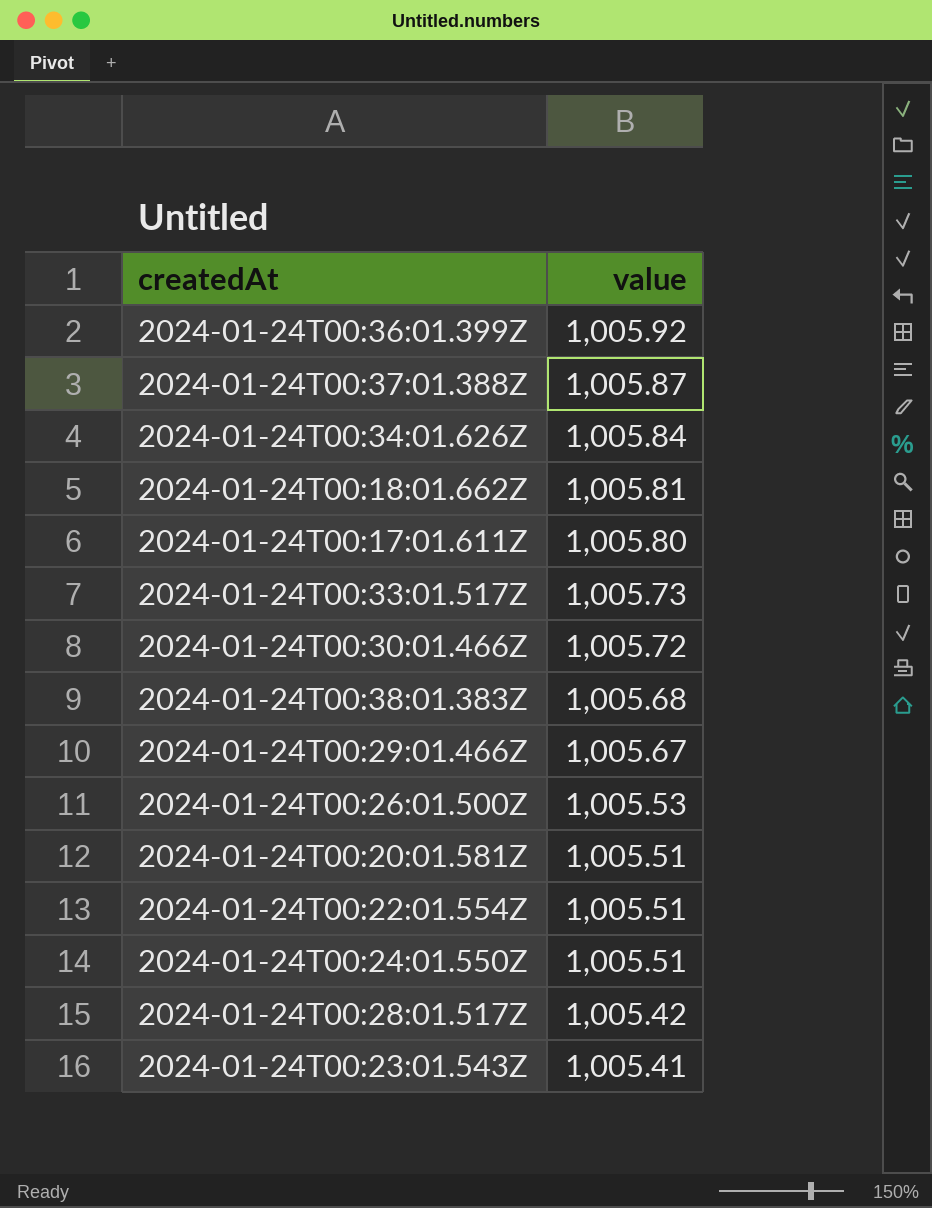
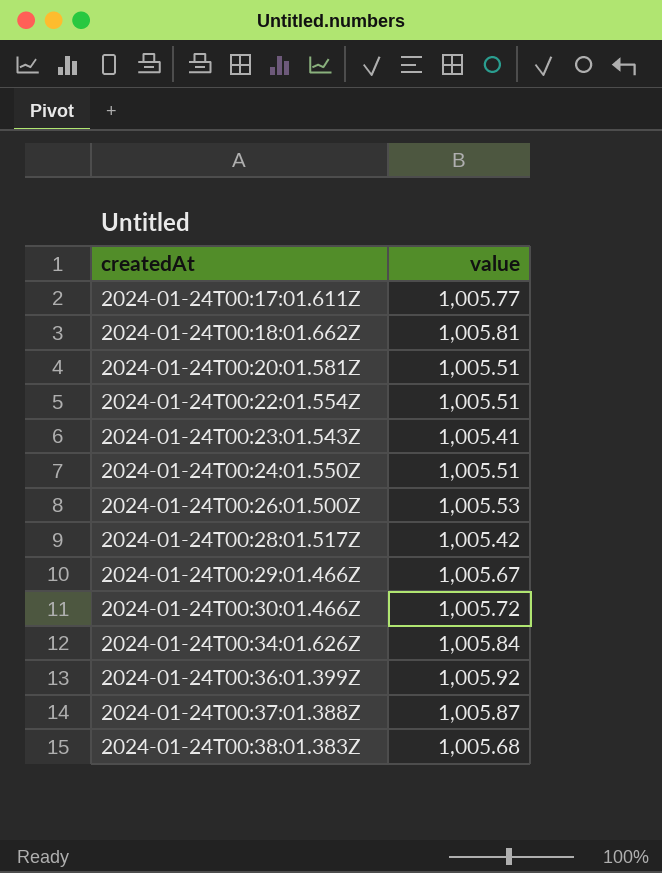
row order: value descending -> createdAt ascending
row 2024-01-24T00:33:01.517Z: 1,005.73 -> none
2024-01-24T00:17:01.611Z | value: 1,005.80 -> 1,005.77

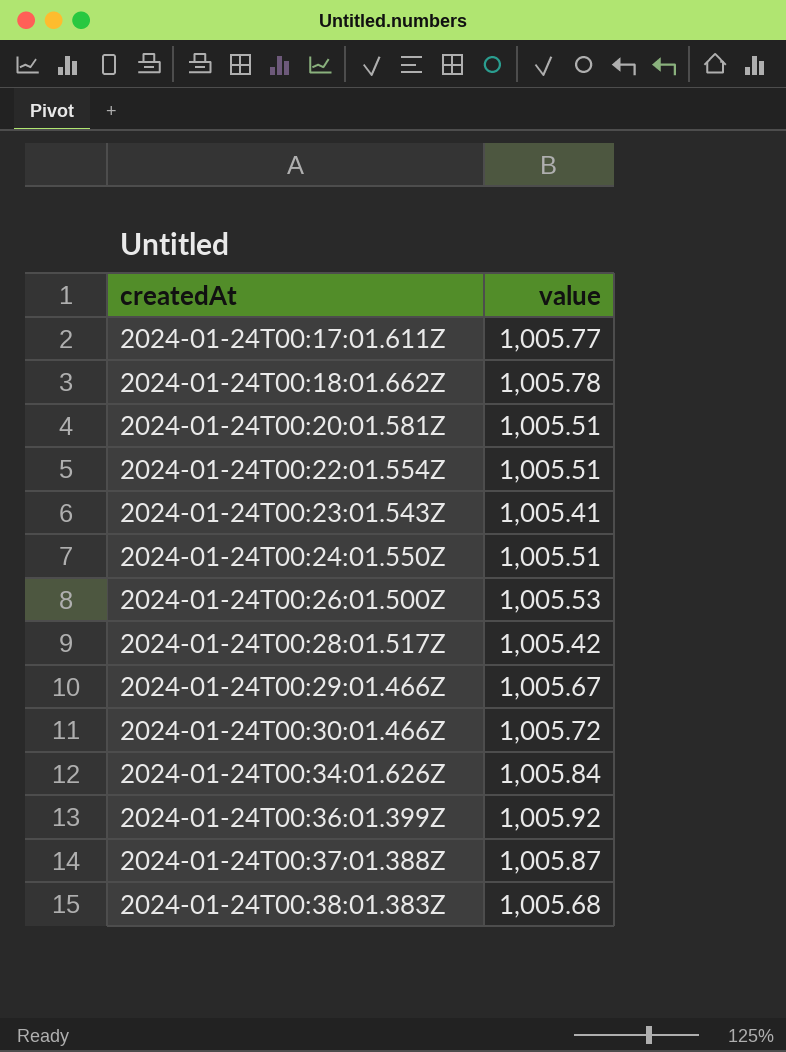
2024-01-24T00:18:01.662Z | value: 1,005.81 -> 1,005.78

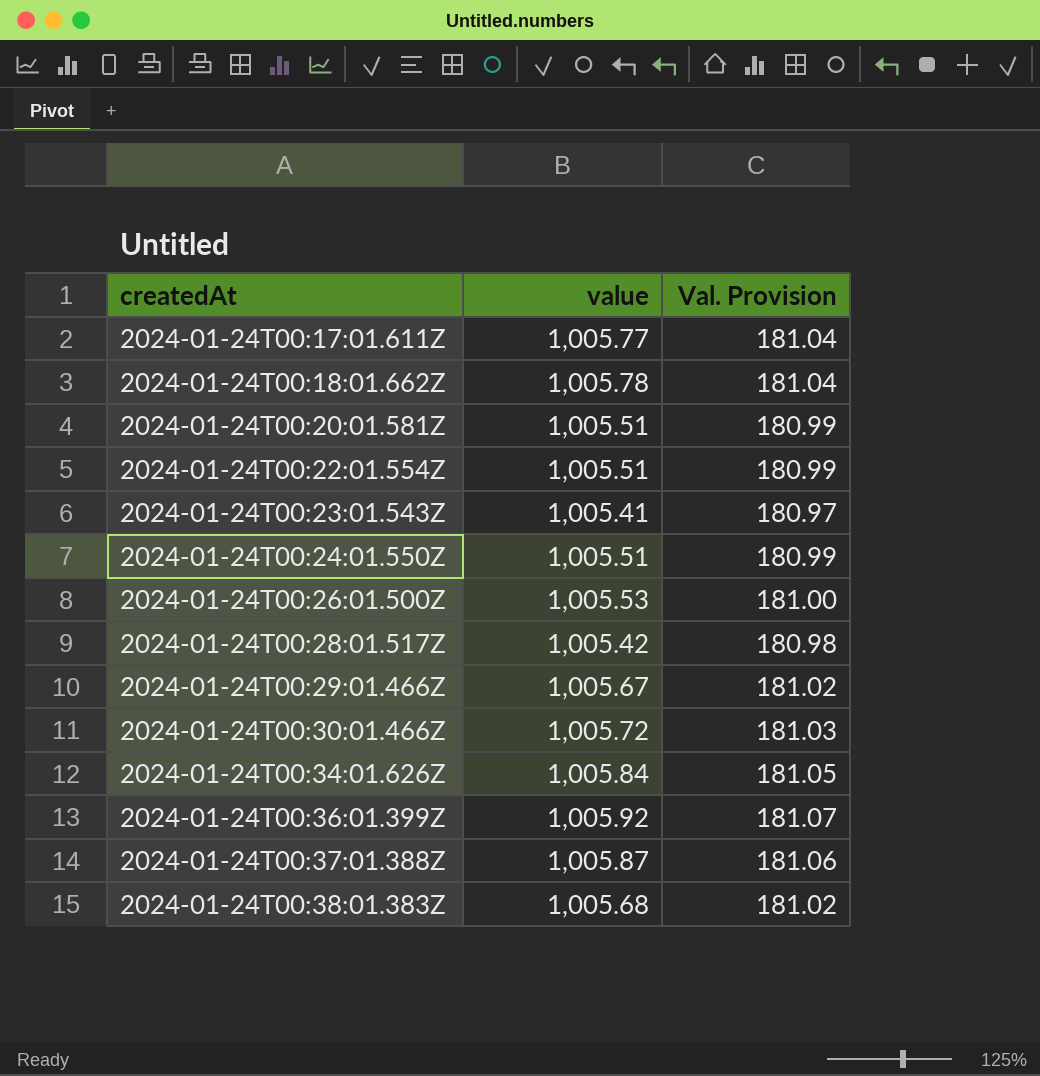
column Val. Provision | formula: none -> [value] * 0.18

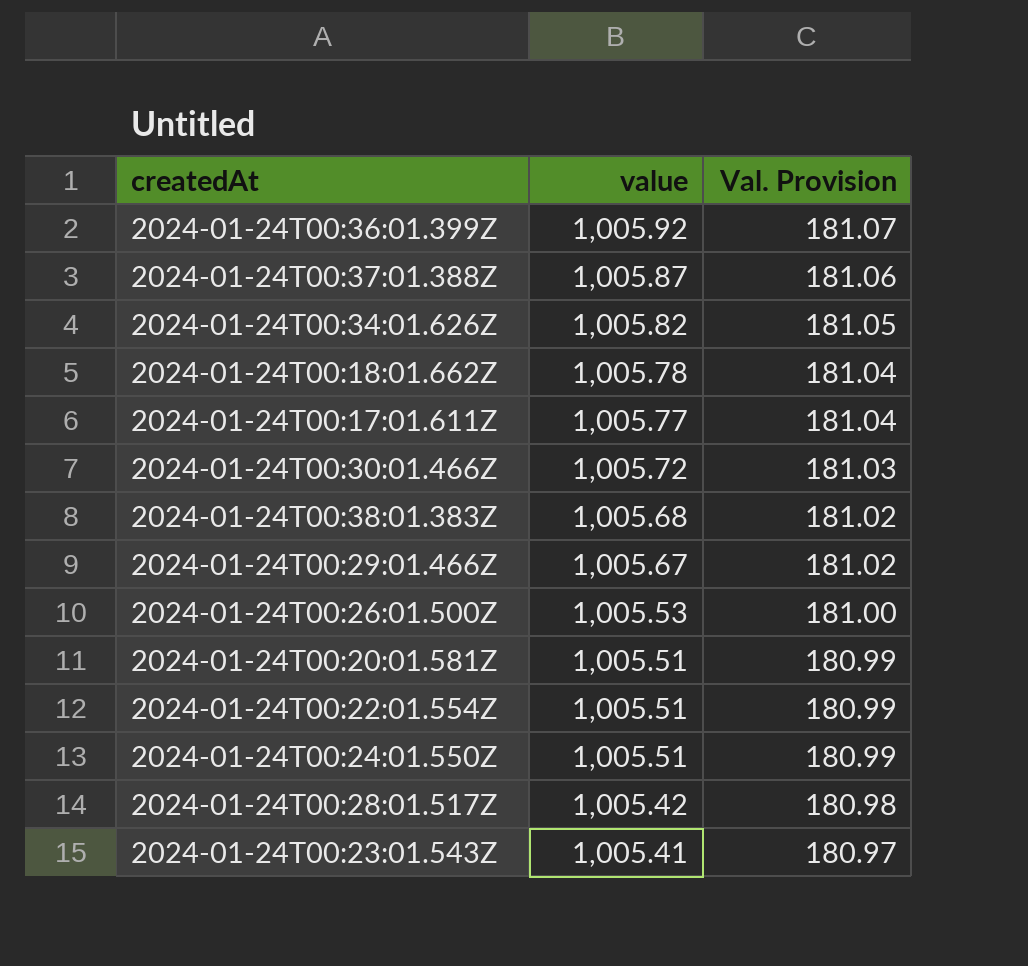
row order: createdAt ascending -> value descending
2024-01-24T00:34:01.626Z | value: 1,005.84 -> 1,005.82

